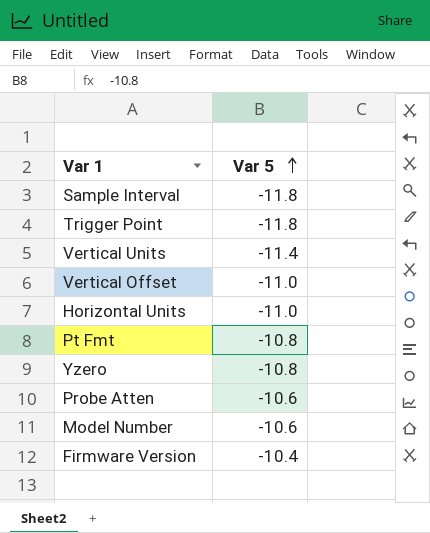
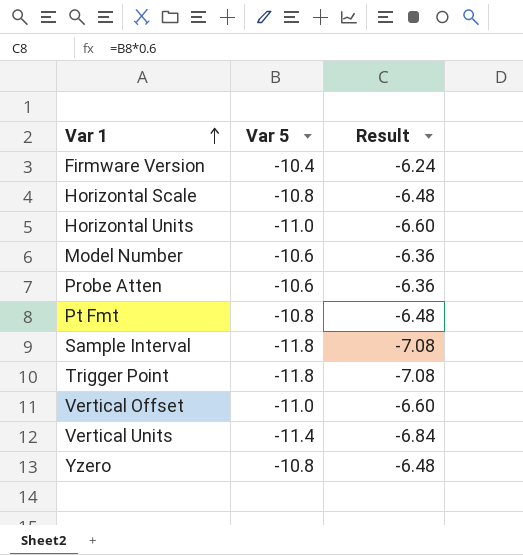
row order: Var 5 ascending -> Var 1 ascending
column Result | formula: none -> [Var 5] * 0.6
row Horizontal Scale: none -> -10.8 | -6.48

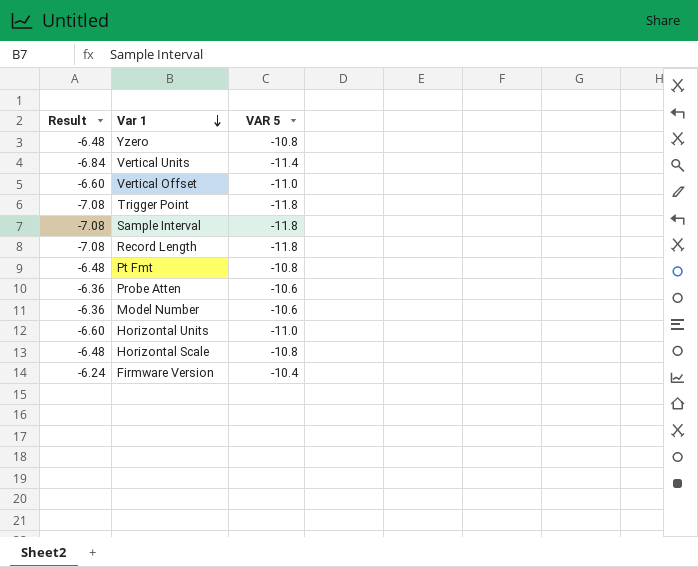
row order: Var 1 ascending -> Var 1 descending
column Result | position: 3 -> 1
column name: Var 5 -> VAR 5
row Record Length: none -> -7.08 | -11.8

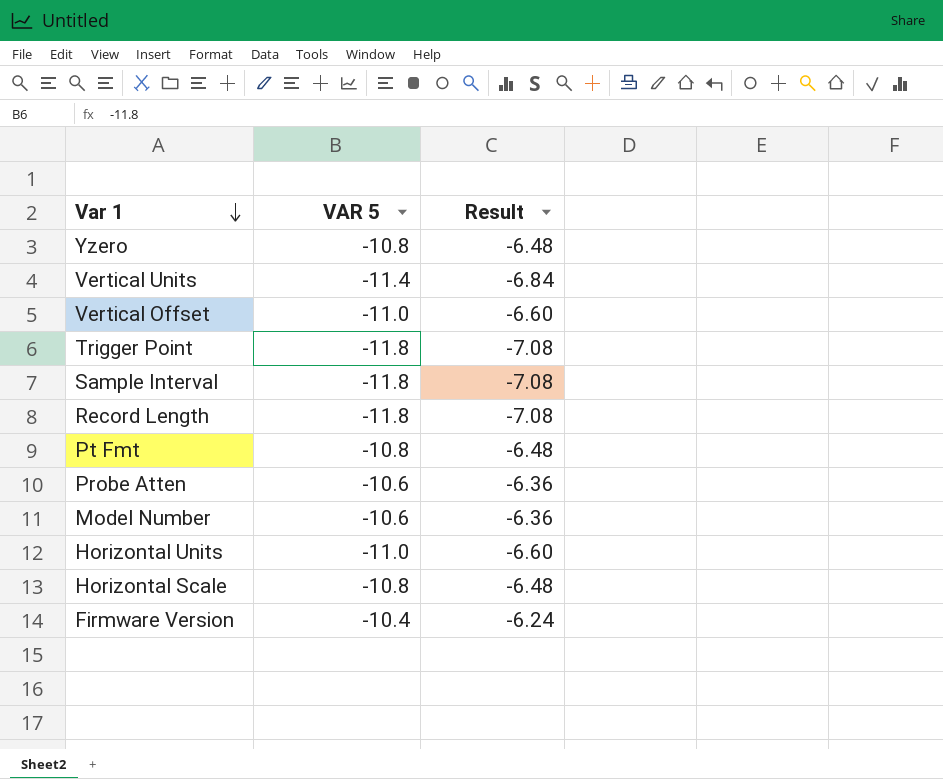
column Result | position: 1 -> 3

